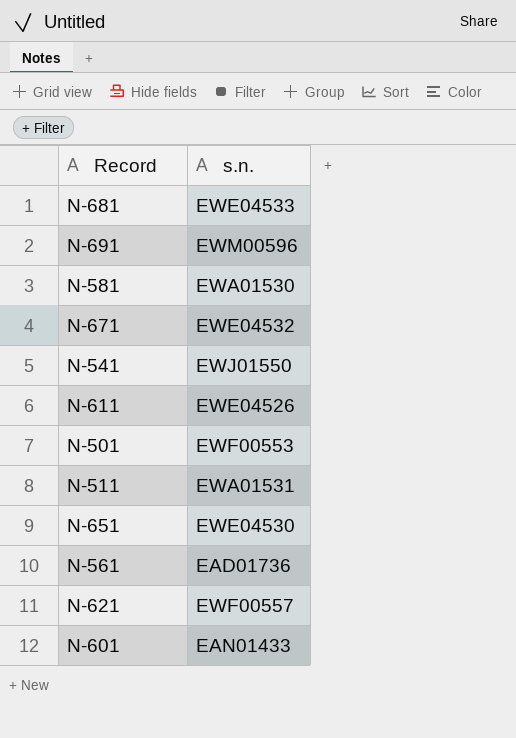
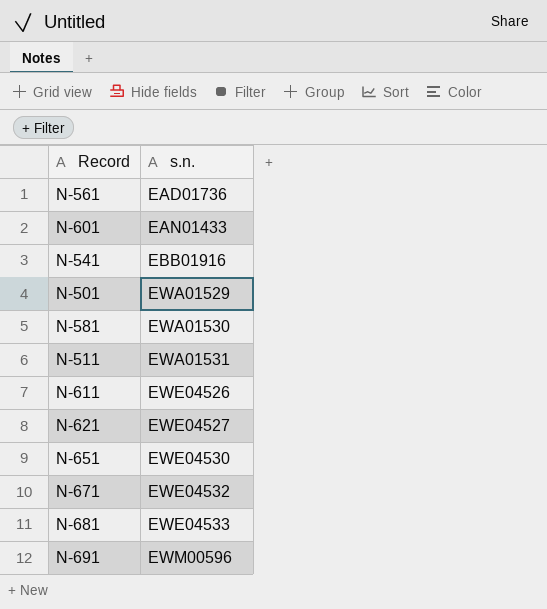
row order: none -> s.n. ascending
N-541 | s.n.: EWJ01550 -> EBB01916
N-501 | s.n.: EWF00553 -> EWA01529
N-621 | s.n.: EWF00557 -> EWE04527

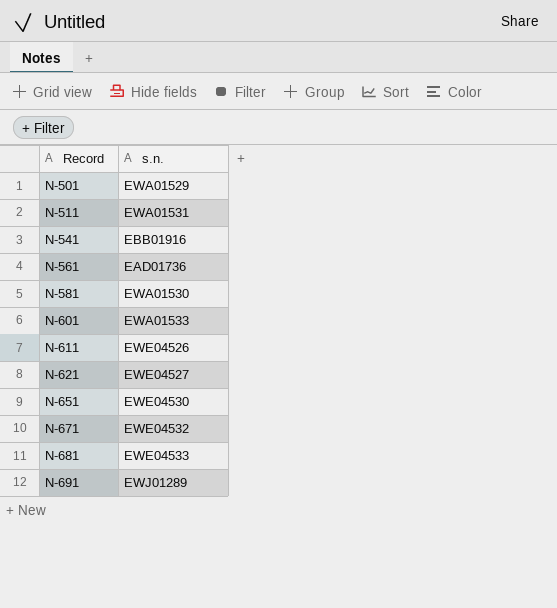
row order: s.n. ascending -> Record ascending
N-601 | s.n.: EAN01433 -> EWA01533
N-691 | s.n.: EWM00596 -> EWJ01289

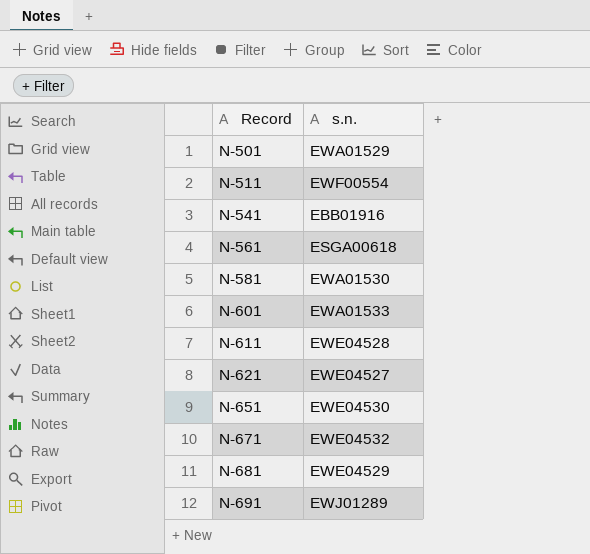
N-511 | s.n.: EWA01531 -> EWF00554
N-561 | s.n.: EAD01736 -> ESGA00618
N-611 | s.n.: EWE04526 -> EWE04528
N-681 | s.n.: EWE04533 -> EWE04529

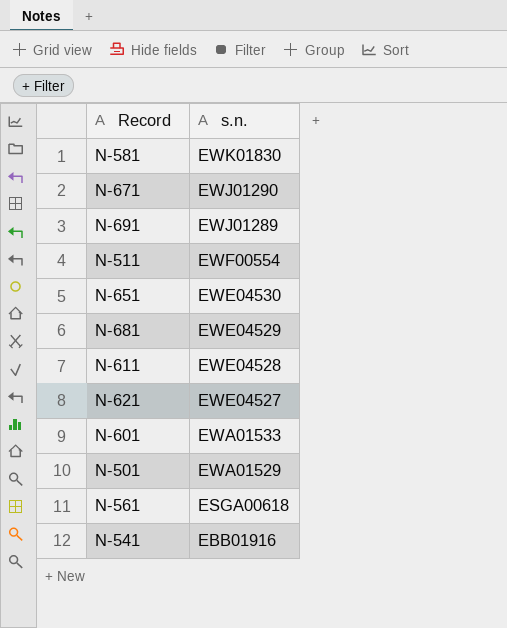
row order: Record ascending -> s.n. descending
N-581 | s.n.: EWA01530 -> EWK01830
N-671 | s.n.: EWE04532 -> EWJ01290

